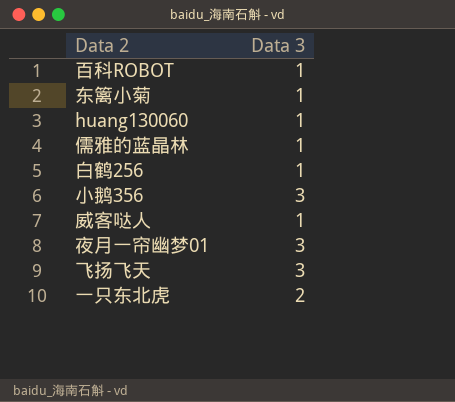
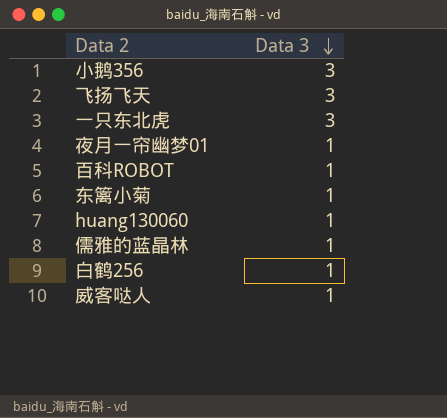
row order: none -> Data 3 descending
一只东北虎 | Data 3: 2 -> 3
夜月一帘幽梦01 | Data 3: 3 -> 1

